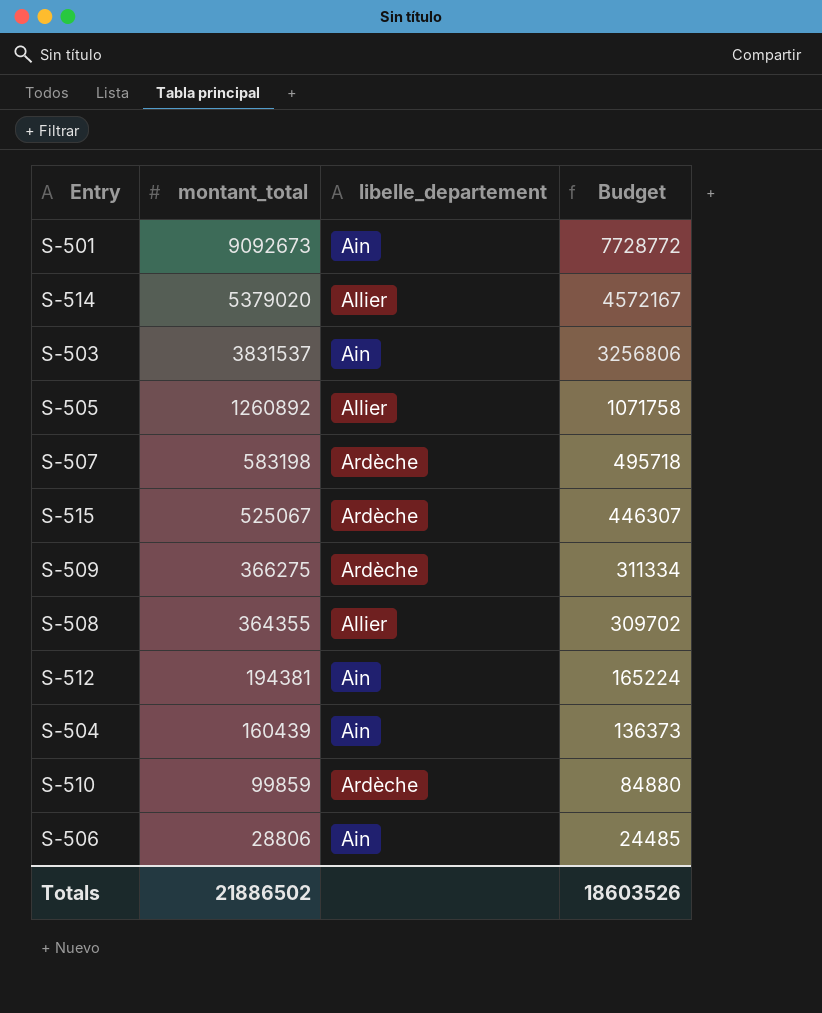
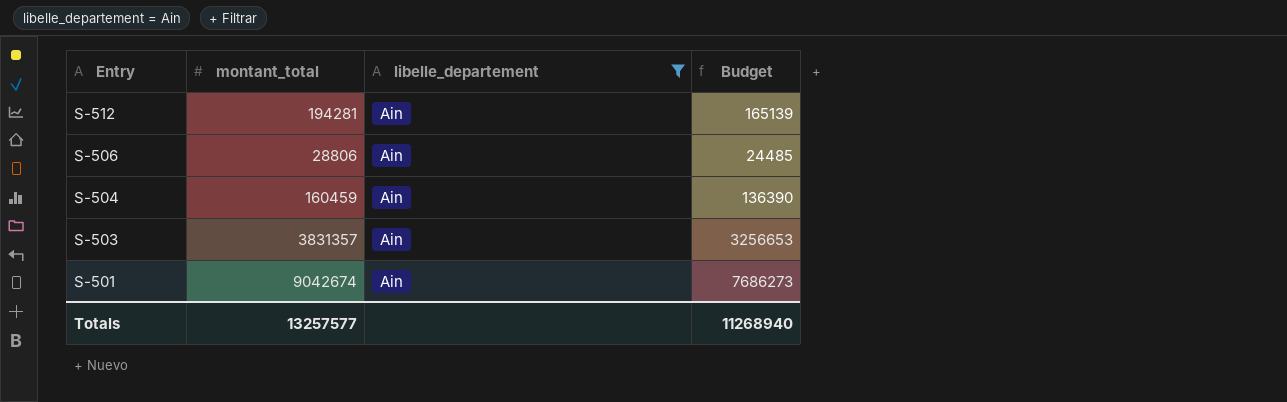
filter: none -> libelle_departement = Ain
row order: montant_total descending -> Entry descending
S-512 | montant_total: 194381 -> 194281
S-512 | Budget: 165224 -> 165139
S-504 | montant_total: 160439 -> 160459
S-504 | Budget: 136373 -> 136390
S-503 | montant_total: 3831537 -> 3831357
S-503 | Budget: 3256806 -> 3256653
S-501 | montant_total: 9092673 -> 9042674
S-501 | Budget: 7728772 -> 7686273
Totals | montant_total: 21886502 -> 13257577
Totals | Budget: 18603526 -> 11268940

